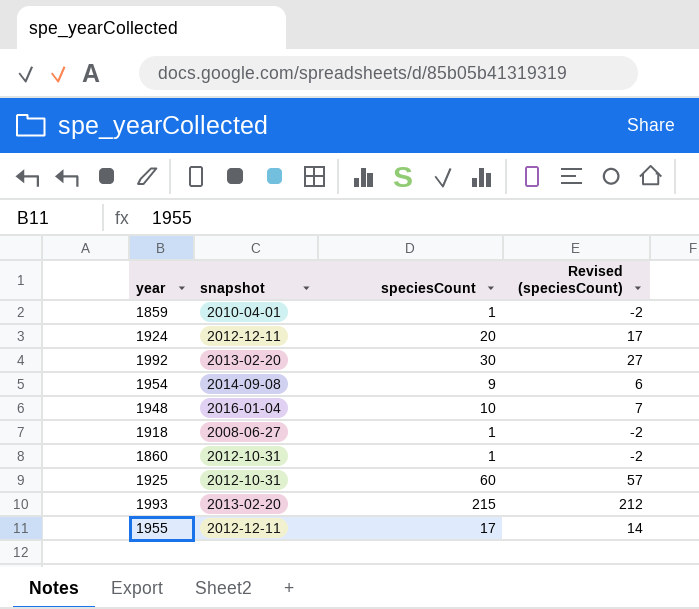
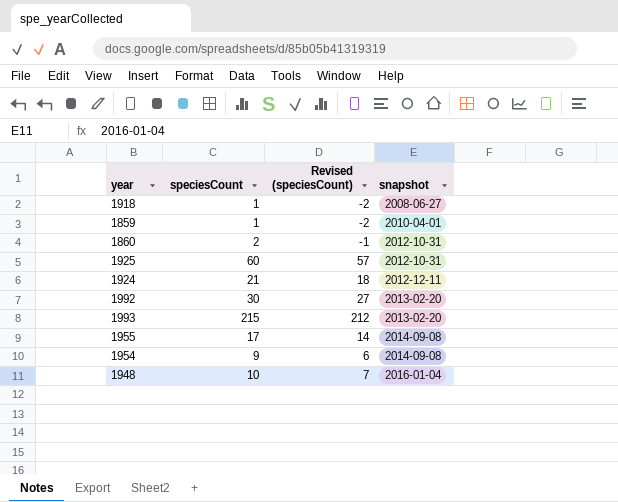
row order: none -> snapshot ascending
column snapshot | position: 2 -> 4
1860 | speciesCount: 1 -> 2
1860 | Revised (speciesCount): -2 -> -1
1924 | speciesCount: 20 -> 21
1924 | Revised (speciesCount): 17 -> 18
1955 | snapshot: 2012-12-11 -> 2014-09-08

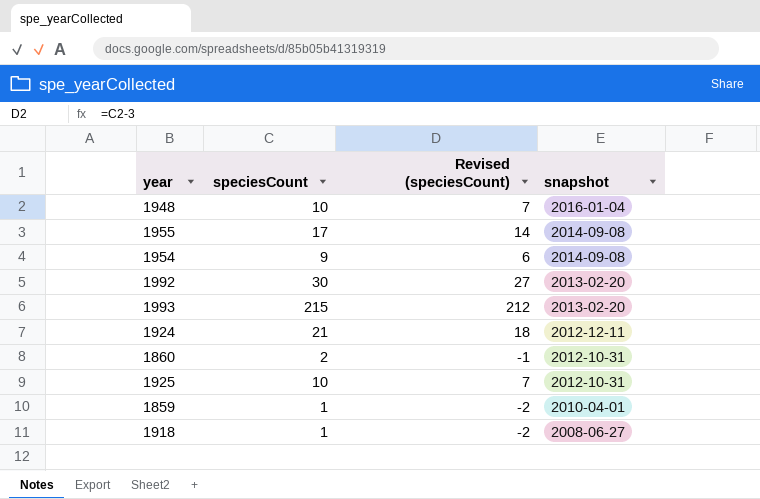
row order: snapshot ascending -> snapshot descending
1925 | speciesCount: 60 -> 10
1925 | Revised (speciesCount): 57 -> 7

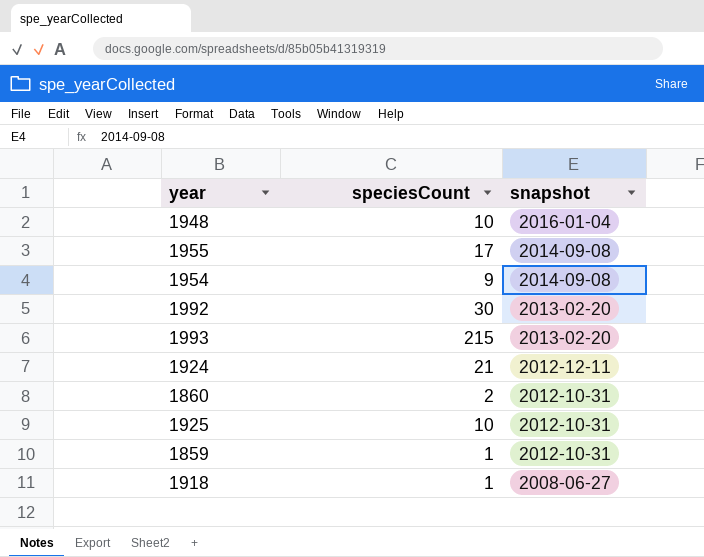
column Revised (speciesCount) | formula: [speciesCount] - 3 -> none
1859 | snapshot: 2010-04-01 -> 2012-10-31

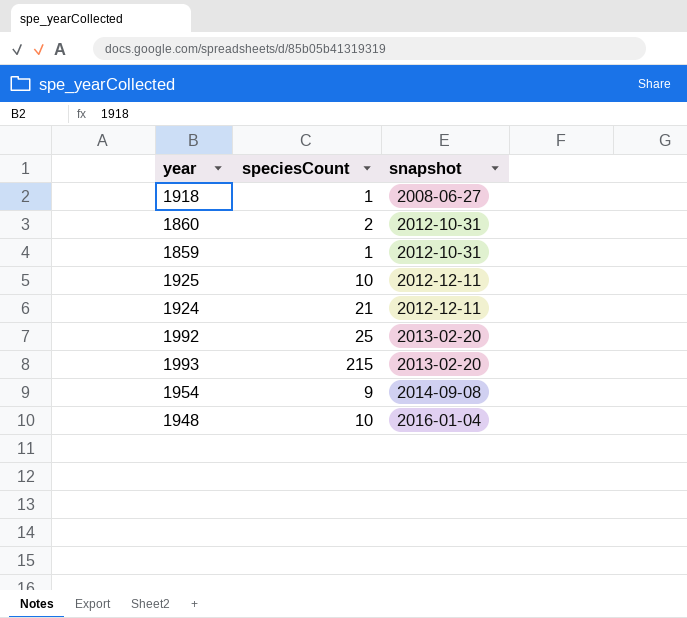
row order: snapshot descending -> snapshot ascending
row 1955: 17 | 2014-09-08 -> none
1925 | snapshot: 2012-10-31 -> 2012-12-11
1992 | speciesCount: 30 -> 25

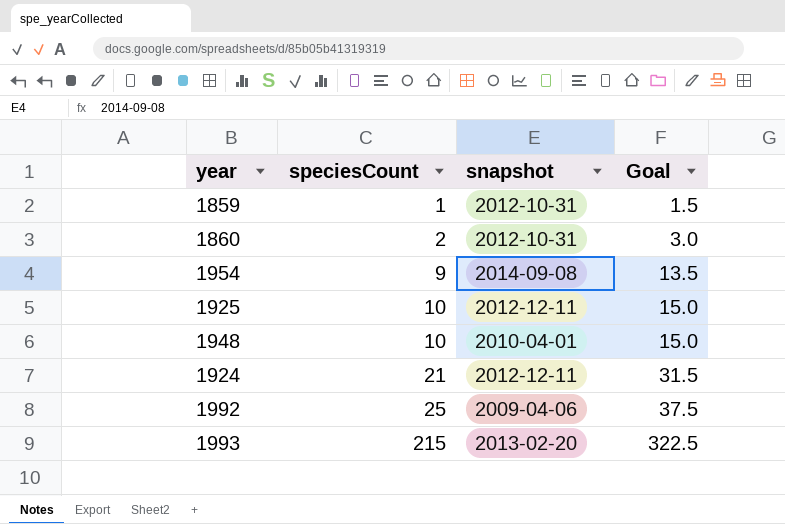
row order: snapshot ascending -> speciesCount ascending
column Goal | formula: none -> [speciesCount] * 1.5
row 1918: 1 | 2008-06-27 -> none
1948 | snapshot: 2016-01-04 -> 2010-04-01
1992 | snapshot: 2013-02-20 -> 2009-04-06

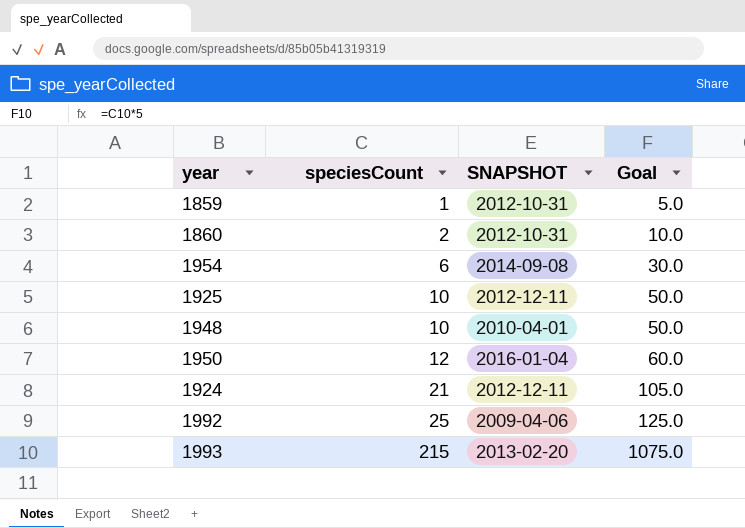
column name: snapshot -> SNAPSHOT
column Goal | formula: [speciesCount] * 1.5 -> [speciesCount] * 5
1954 | speciesCount: 9 -> 6
row 1950: none -> 12 | 2016-01-04 | 60.0

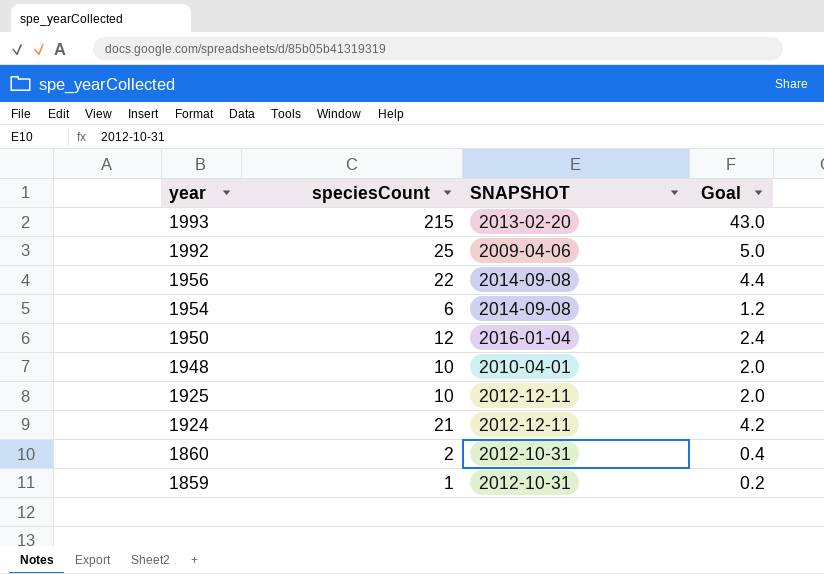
row order: speciesCount ascending -> year descending
column Goal | formula: [speciesCount] * 5 -> [speciesCount] * 0.2
row 1956: none -> 22 | 2014-09-08 | 4.4

